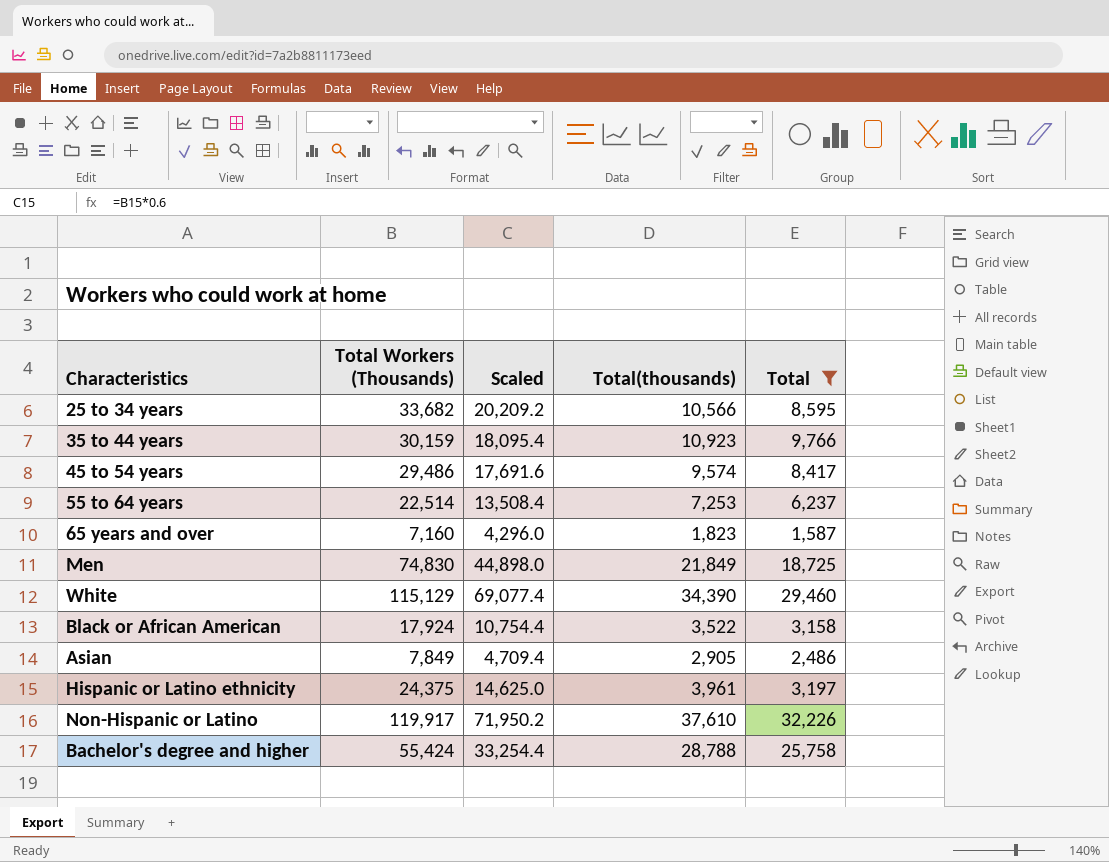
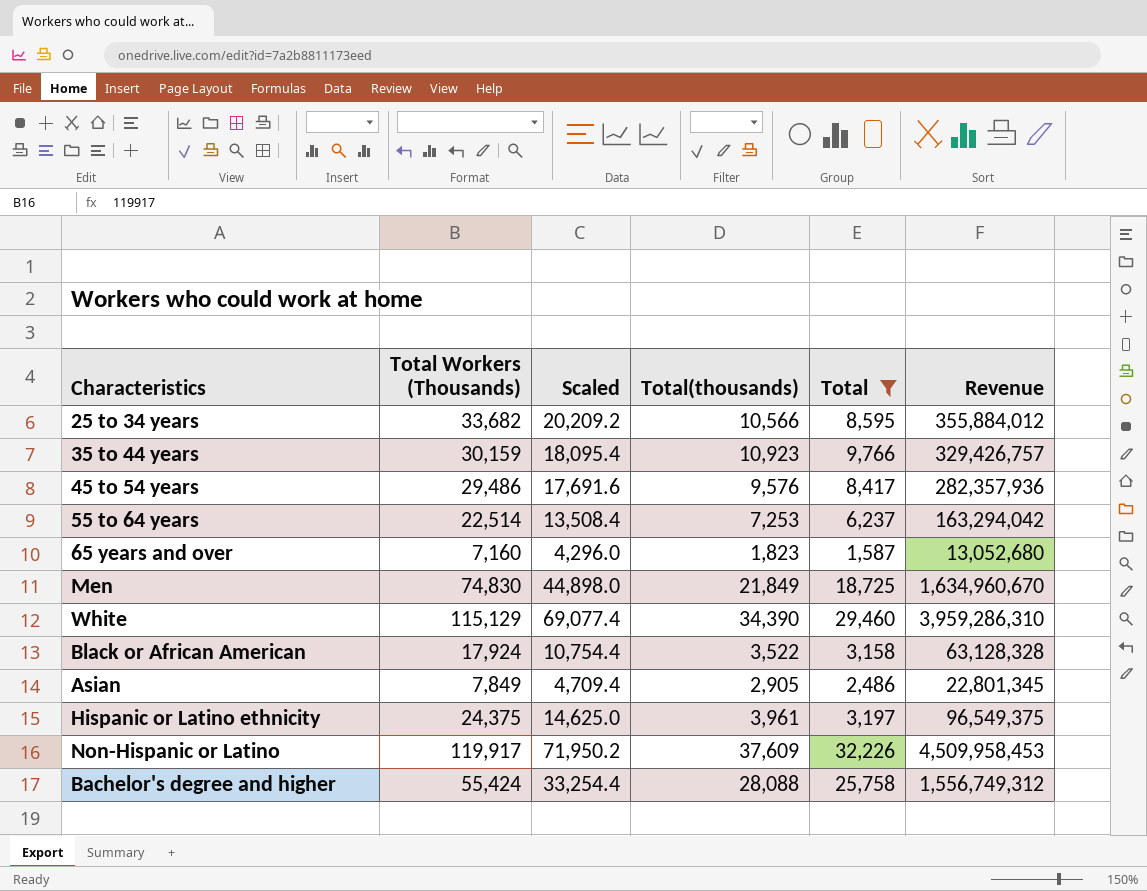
column Revenue | formula: none -> [Total Workers (Thousands)] * [Total(thousands)]
45 to 54 years | Total(thousands): 9,574 -> 9,576
Non-Hispanic or Latino | Total(thousands): 37,610 -> 37,609
Bachelor's degree and higher | Total(thousands): 28,788 -> 28,088

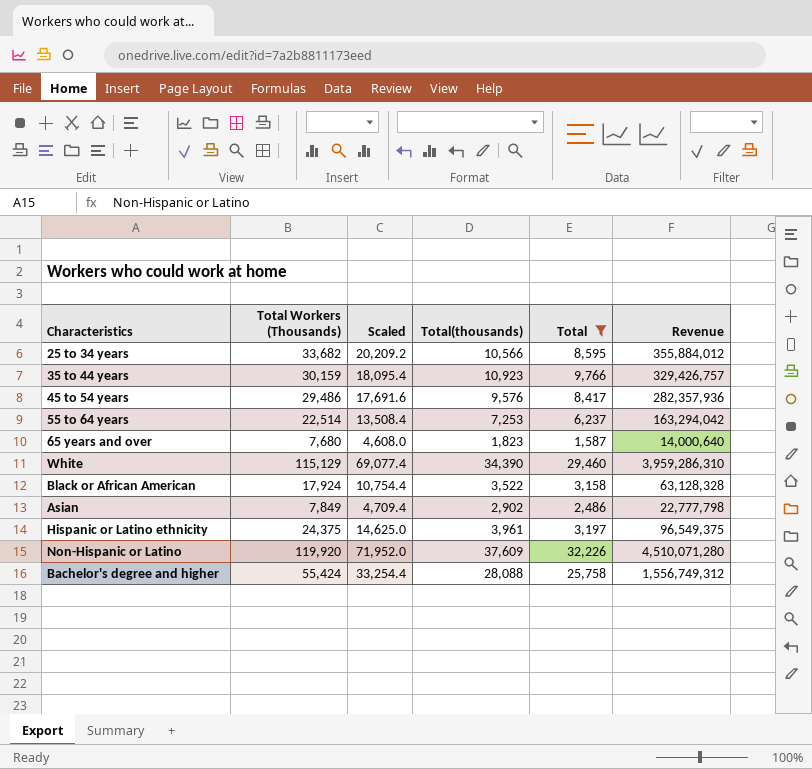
row Men: 74,830 | 44,898.0 | 21,849 | 18,725 | 1,634,960,670 -> none
65 years and over | Total Workers (Thousands): 7,160 -> 7,680
65 years and over | Scaled: 4,296.0 -> 4,608.0
65 years and over | Revenue: 13,052,680 -> 14,000,640
Asian | Total(thousands): 2,905 -> 2,902
Asian | Revenue: 22,801,345 -> 22,777,798
Non-Hispanic or Latino | Total Workers (Thousands): 119,917 -> 119,920
Non-Hispanic or Latino | Scaled: 71,950.2 -> 71,952.0
Non-Hispanic or Latino | Revenue: 4,509,958,453 -> 4,510,071,280

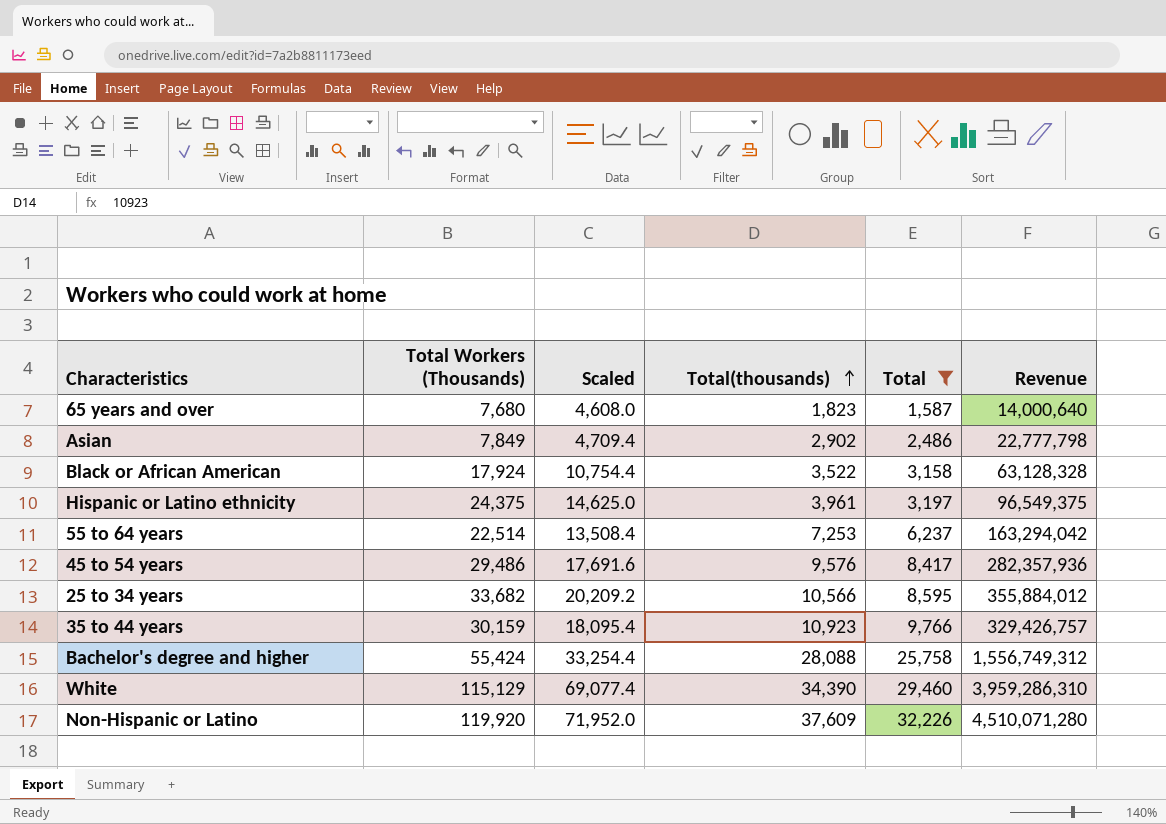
row order: none -> Total(thousands) ascending

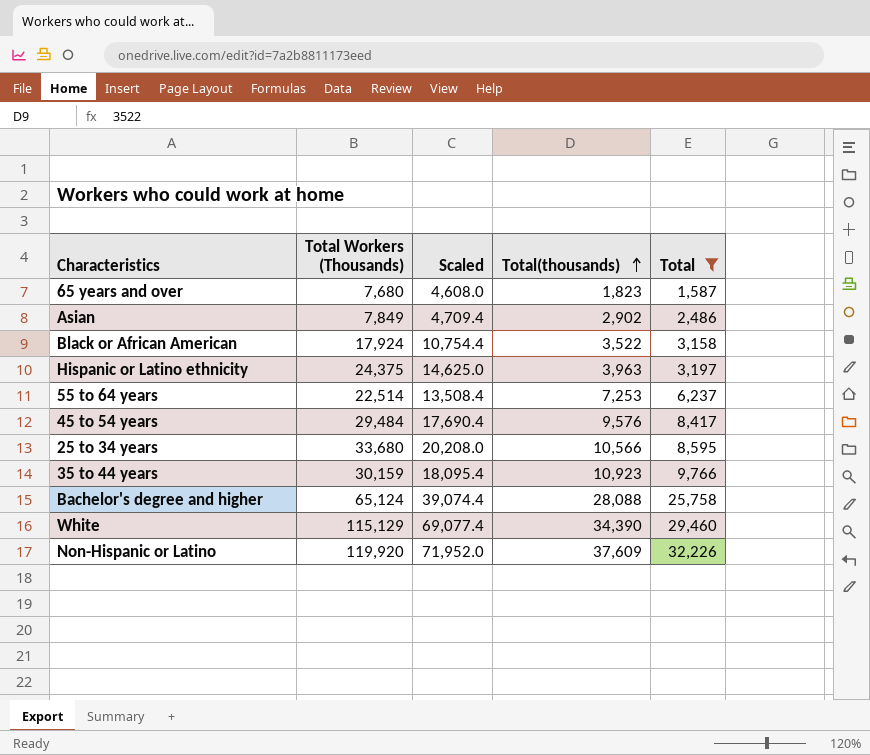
column Revenue | formula: [Total Workers (Thousands)] * [Total(thousands)] -> none
Hispanic or Latino ethnicity | Total(thousands): 3,961 -> 3,963
45 to 54 years | Total Workers (Thousands): 29,486 -> 29,484
45 to 54 years | Scaled: 17,691.6 -> 17,690.4
25 to 34 years | Total Workers (Thousands): 33,682 -> 33,680
25 to 34 years | Scaled: 20,209.2 -> 20,208.0
Bachelor's degree and higher | Total Workers (Thousands): 55,424 -> 65,124
Bachelor's degree and higher | Scaled: 33,254.4 -> 39,074.4

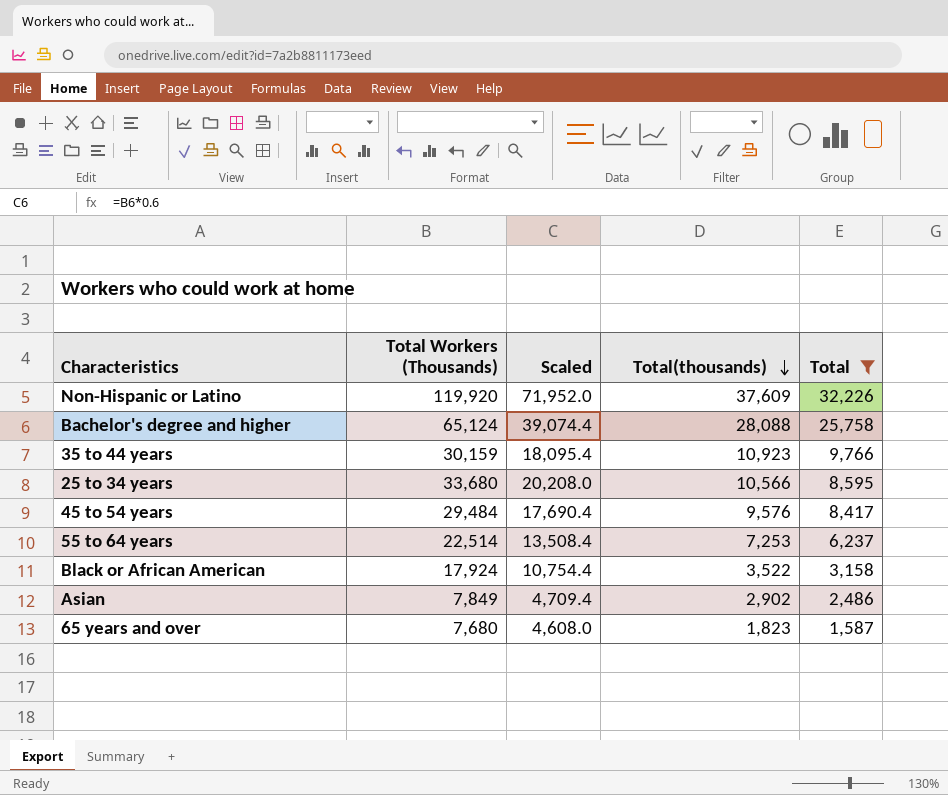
row order: Total(thousands) ascending -> Total(thousands) descending
row Hispanic or Latino ethnicity: 24,375 | 14,625.0 | 3,963 | 3,197 -> none
row White: 115,129 | 69,077.4 | 34,390 | 29,460 -> none

